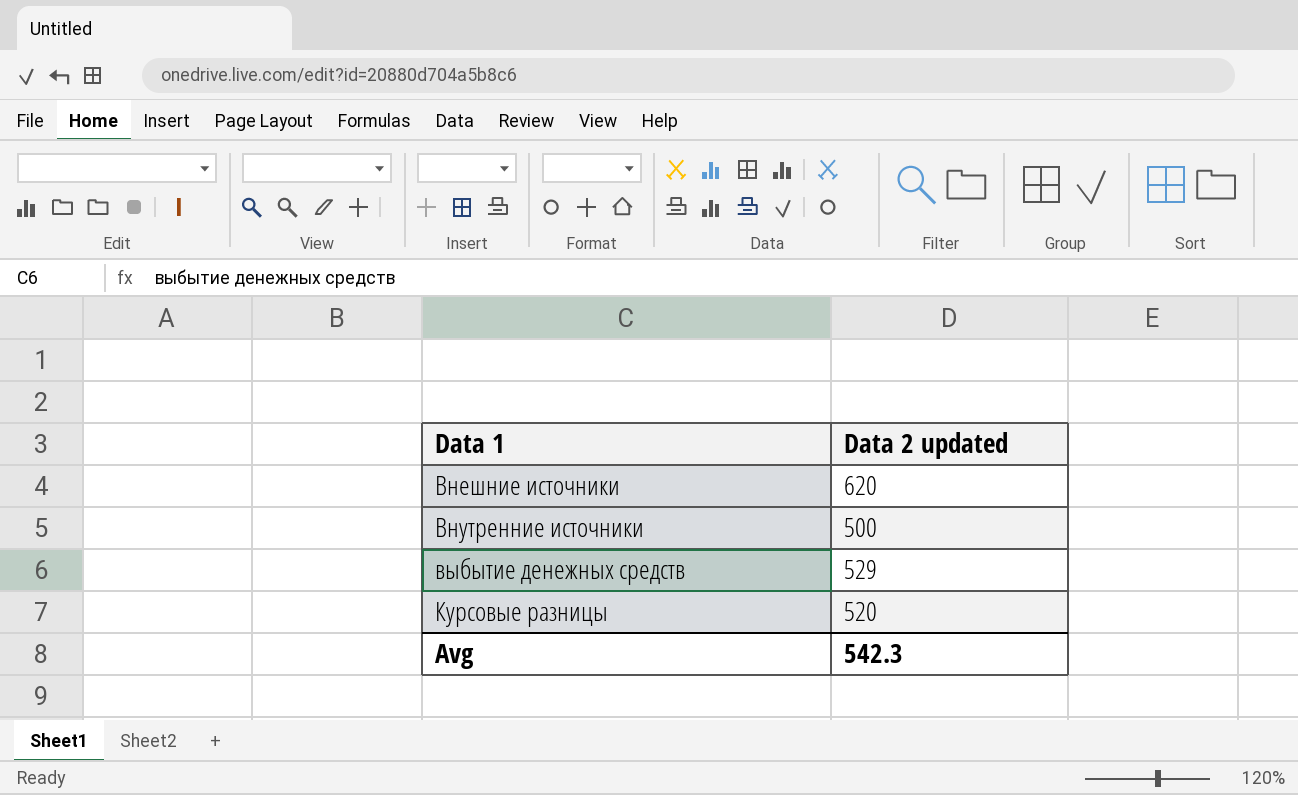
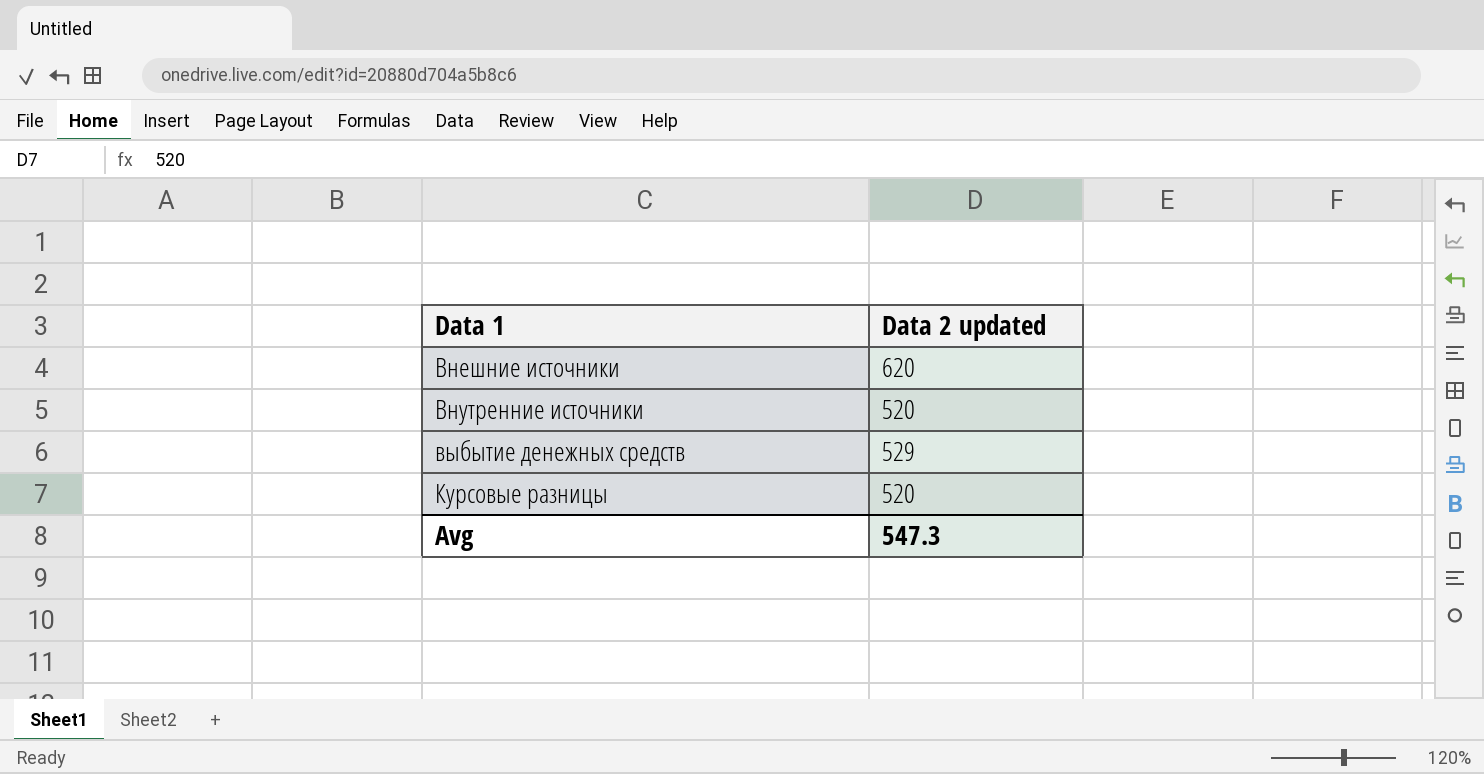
Внутренние источники | Data 2 updated: 500 -> 520
Avg | Data 2 updated: 542.3 -> 547.3

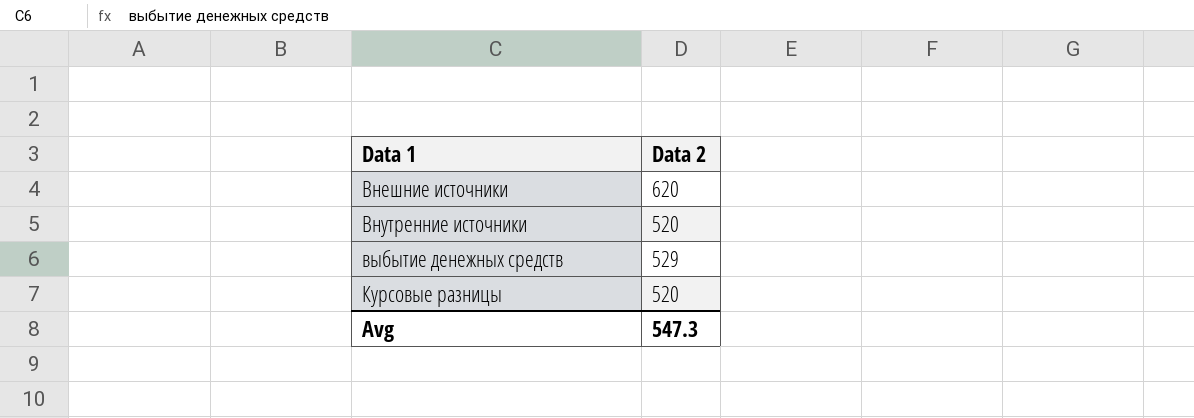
column name: Data 2 updated -> Data 2

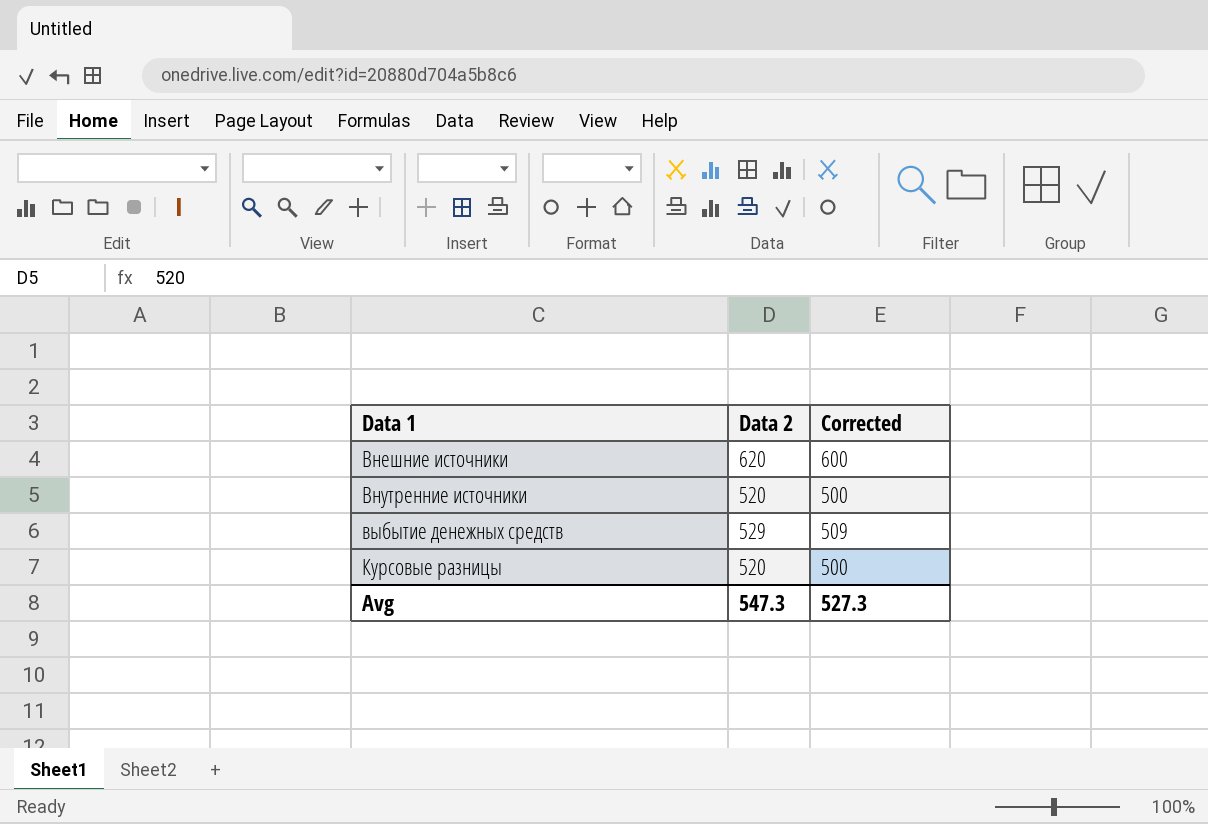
column Corrected | formula: none -> [Data 2] - 20

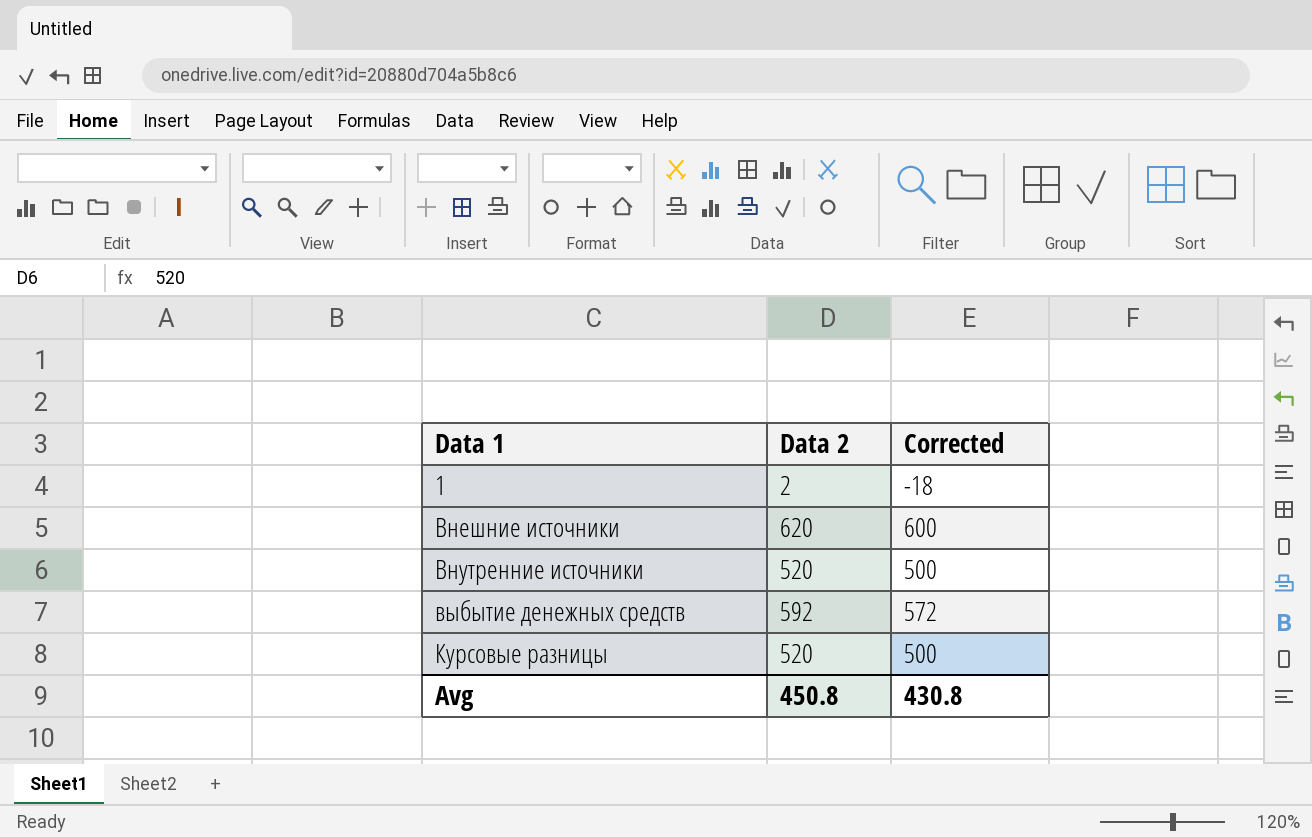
row 1: none -> 2 | -18
выбытие денежных средств | Data 2: 529 -> 592
выбытие денежных средств | Corrected: 509 -> 572
Avg | Data 2: 547.3 -> 450.8
Avg | Corrected: 527.3 -> 430.8

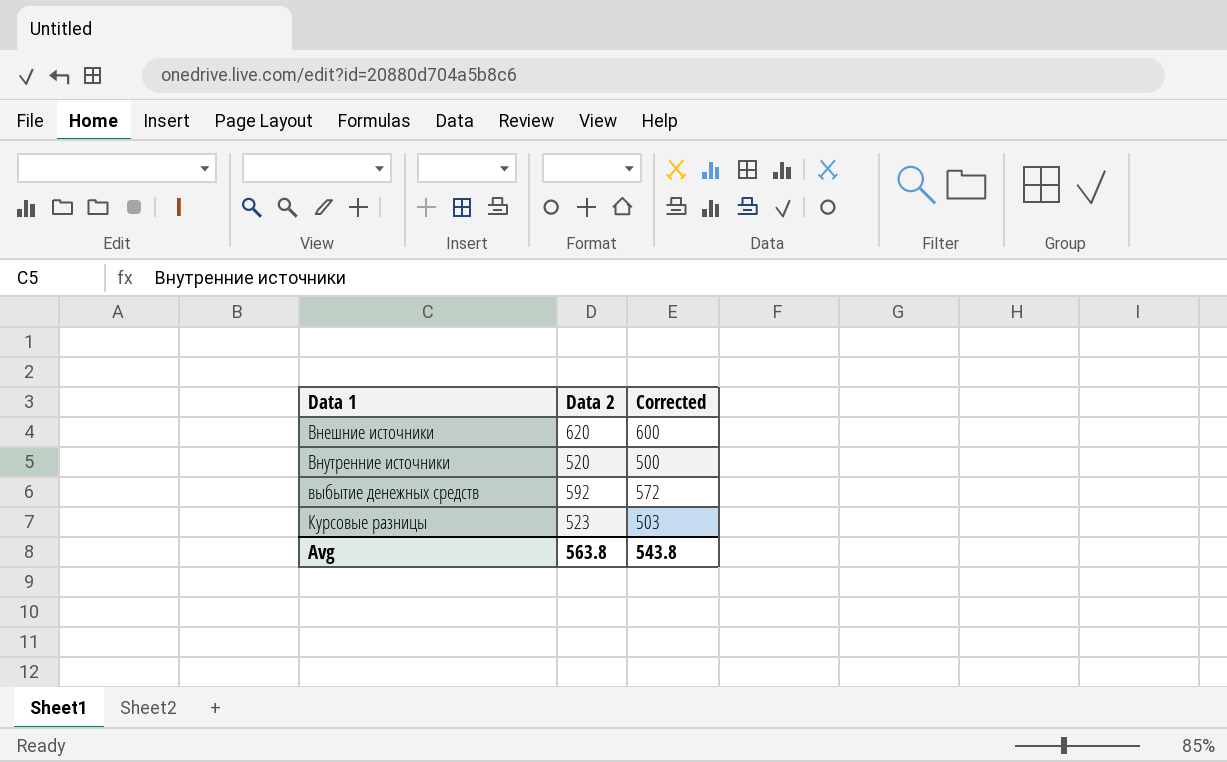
row 1: 2 | -18 -> none
Курсовые разницы | Data 2: 520 -> 523
Курсовые разницы | Corrected: 500 -> 503
Avg | Data 2: 450.8 -> 563.8
Avg | Corrected: 430.8 -> 543.8

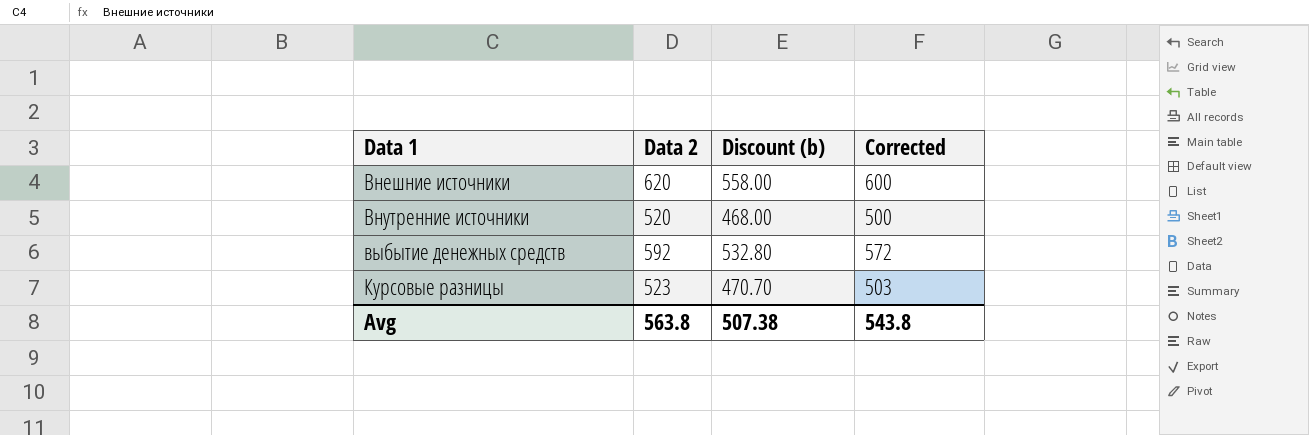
column Discount (b) | formula: none -> [Data 2] * 0.9

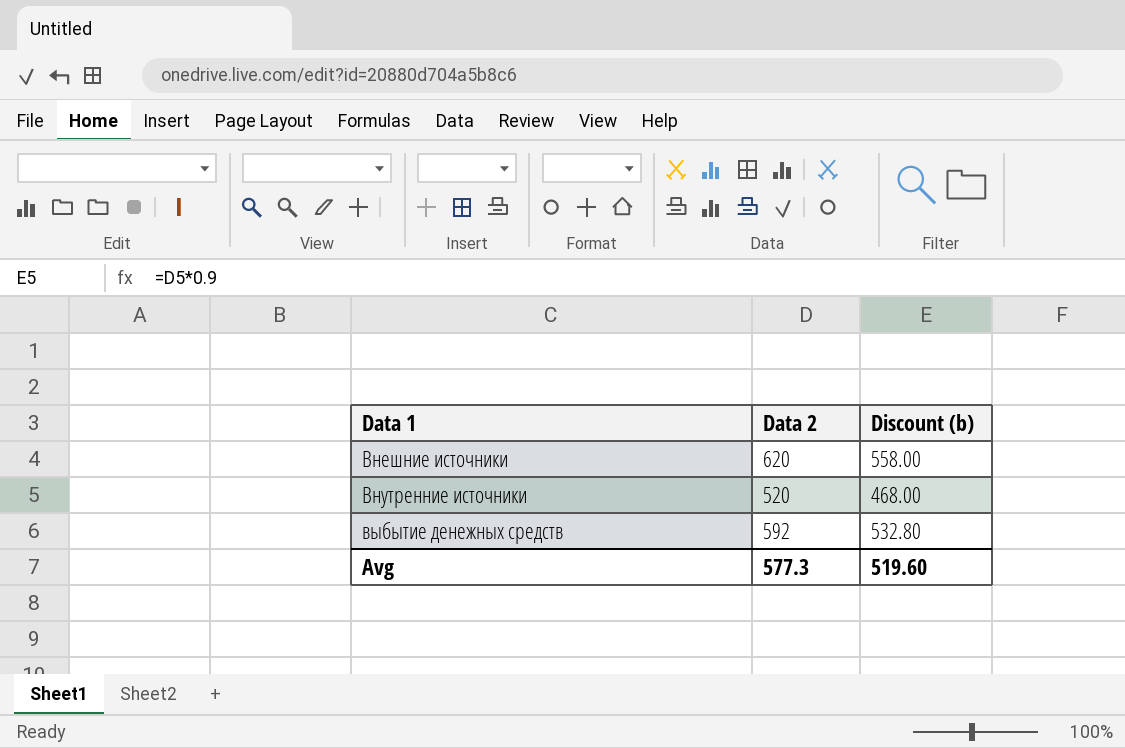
column Corrected | formula: [Data 2] - 20 -> none
row Курсовые разницы: 523 | 470.70 | 503 -> none
Avg | Data 2: 563.8 -> 577.3
Avg | Discount (b): 507.38 -> 519.60

